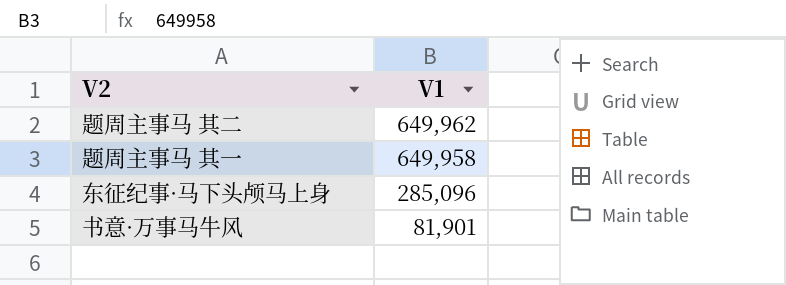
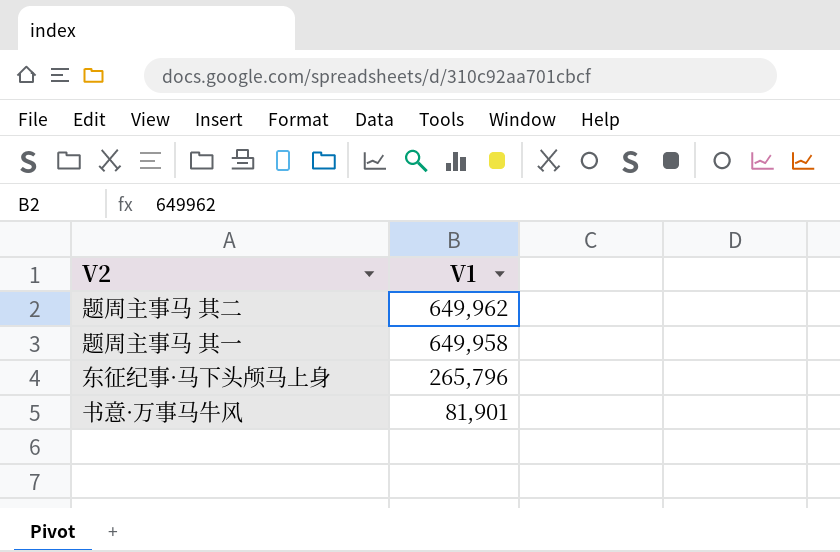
东征纪事·马下头颅马上身 | V1: 285,096 -> 265,796

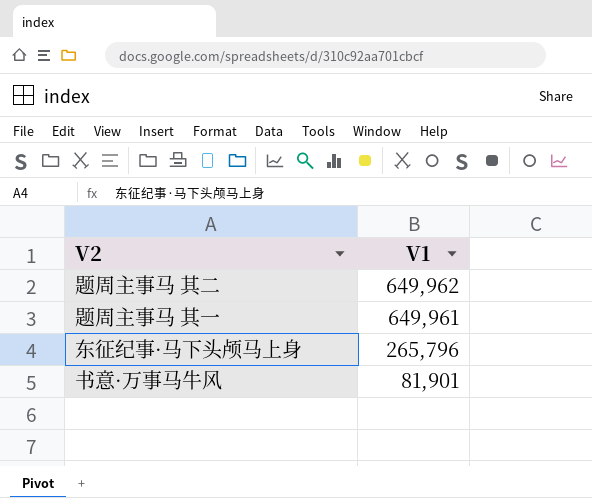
题周主事马 其一 | V1: 649,958 -> 649,961

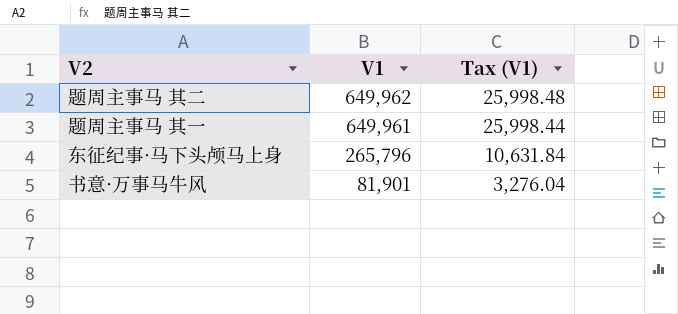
column Tax (V1) | formula: none -> [V1] * 0.04

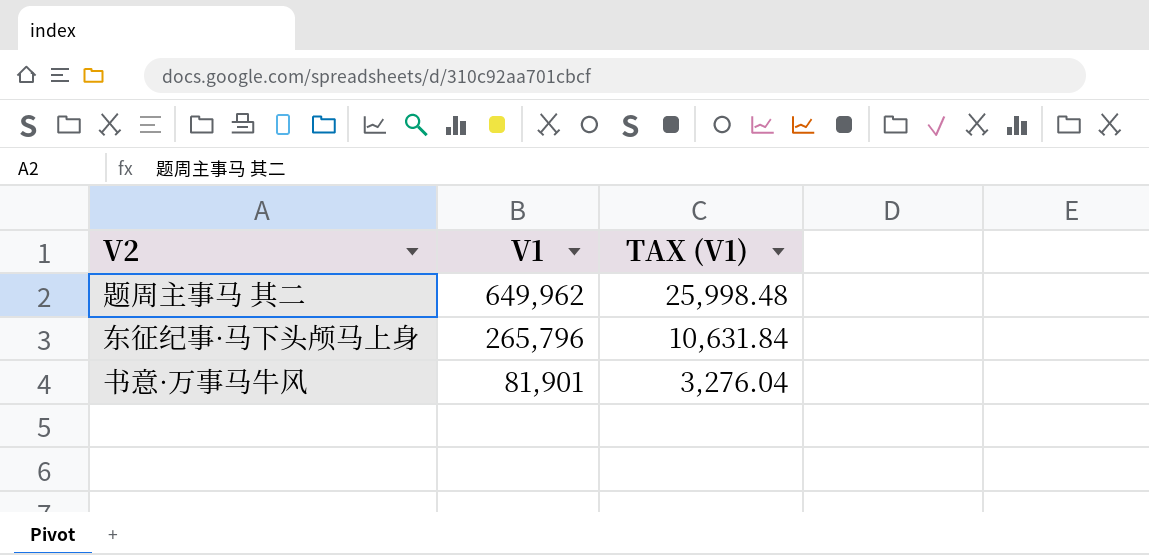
column name: Tax (V1) -> TAX (V1)
row 题周主事马 其一: 649,961 | 25,998.44 -> none

